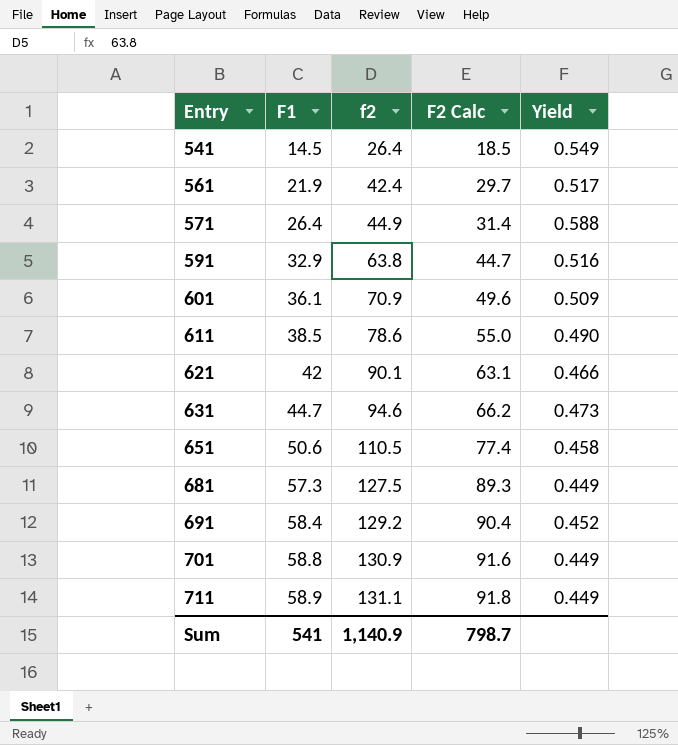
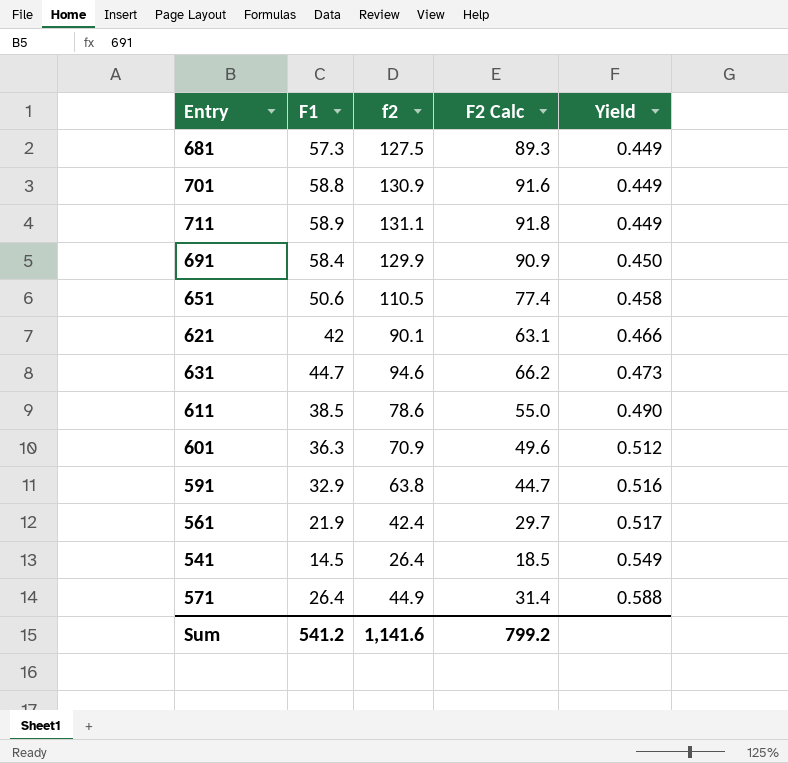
row order: Entry ascending -> Yield ascending
691 | f2: 129.2 -> 129.9
691 | F2 Calc: 90.4 -> 90.9
691 | Yield: 0.452 -> 0.450
601 | F1: 36.1 -> 36.3
601 | Yield: 0.509 -> 0.512
Sum | F1: 541 -> 541.2
Sum | f2: 1,140.9 -> 1,141.6
Sum | F2 Calc: 798.7 -> 799.2

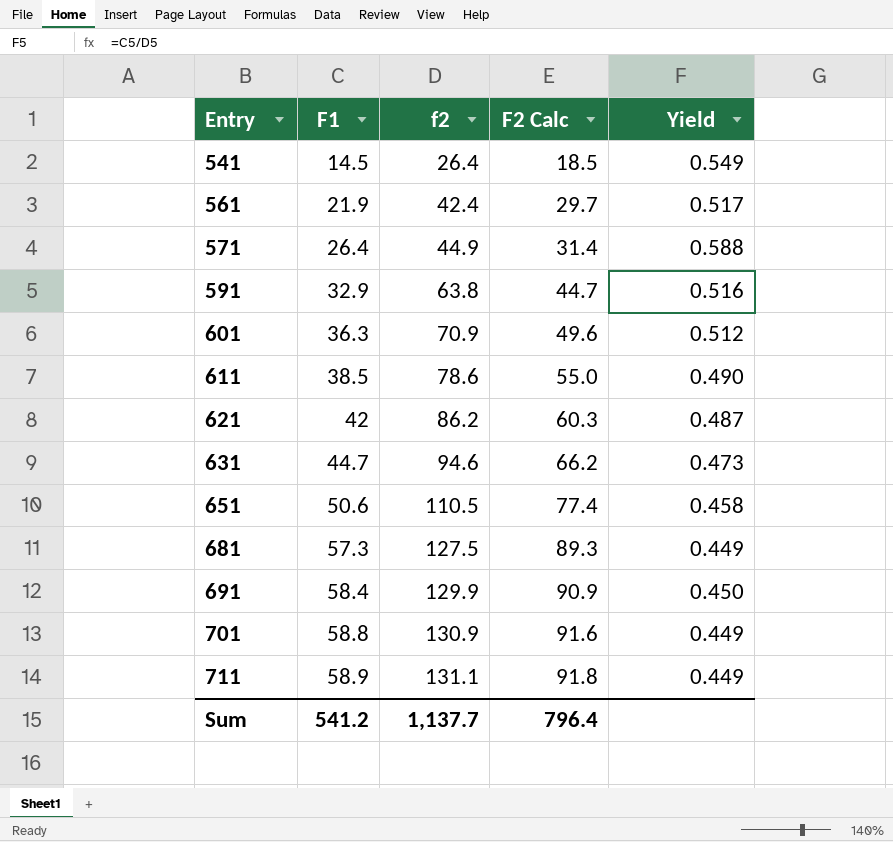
row order: Yield ascending -> Entry ascending
621 | f2: 90.1 -> 86.2
621 | F2 Calc: 63.1 -> 60.3
621 | Yield: 0.466 -> 0.487
Sum | f2: 1,141.6 -> 1,137.7
Sum | F2 Calc: 799.2 -> 796.4

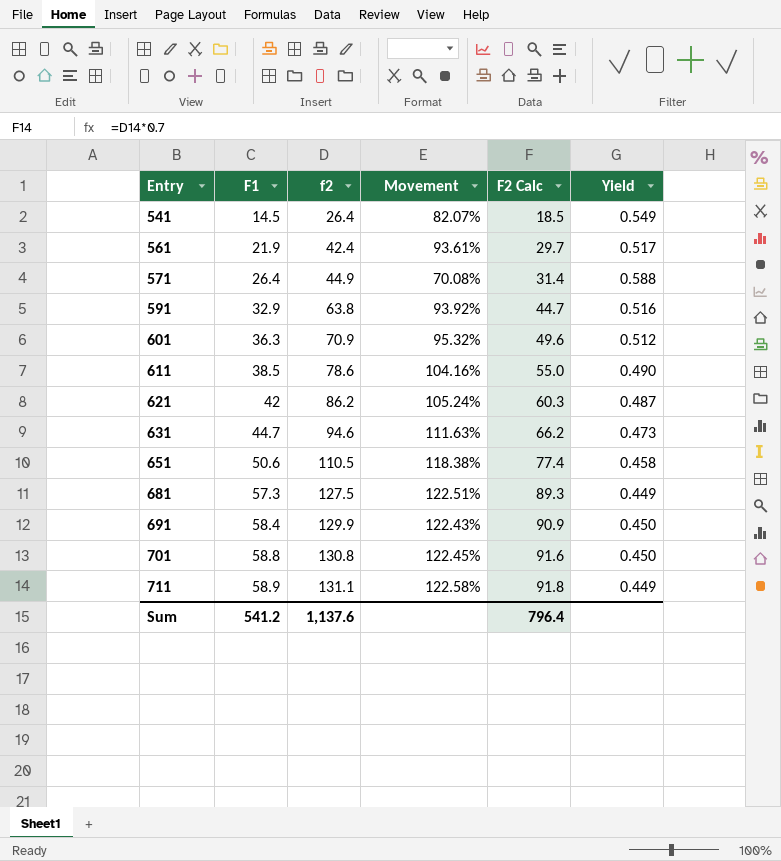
column Movement | formula: none -> ([f2] - [F1]) / [F1]
701 | f2: 130.9 -> 130.8
701 | Yield: 0.449 -> 0.450
Sum | f2: 1,137.7 -> 1,137.6

